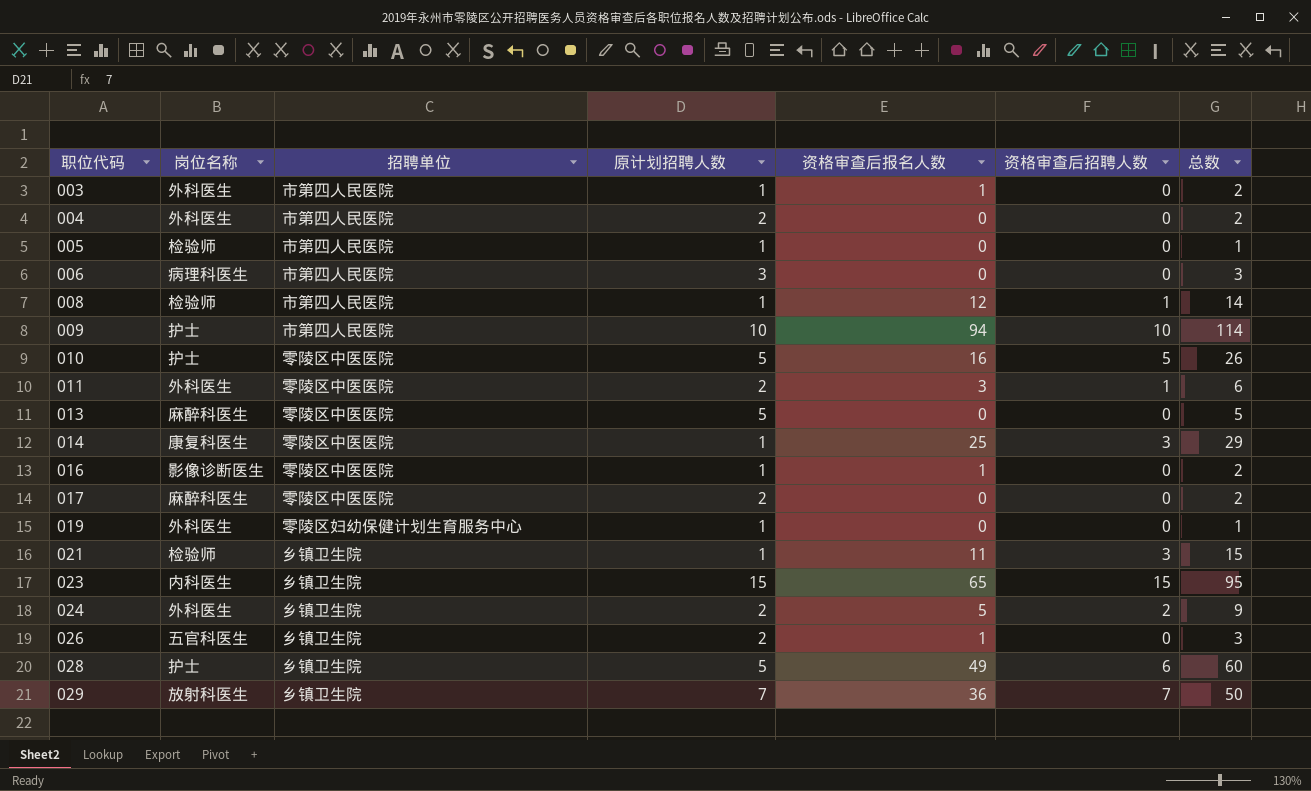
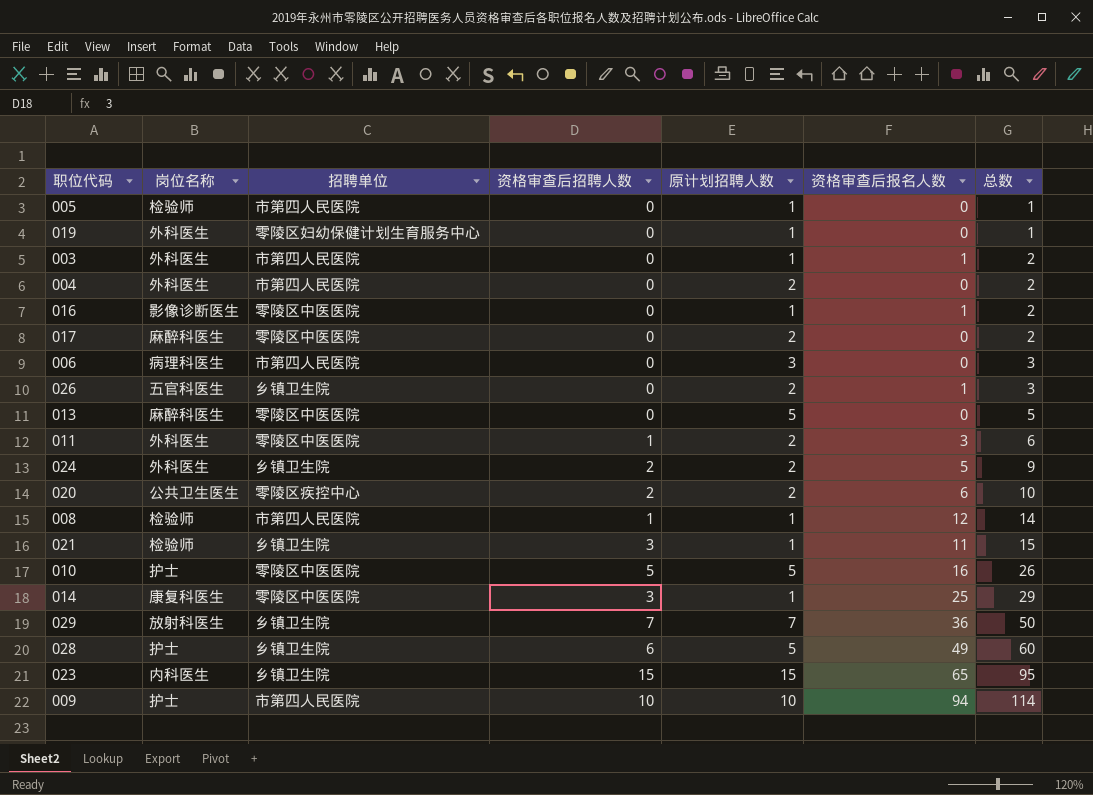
row order: 职位代码 ascending -> 总数 ascending
column 资格审查后招聘人数 | position: 6 -> 4
row 020: none -> 公共卫生医生 | 零陵区疾控中心 | 2 | 2 | 6 | 10

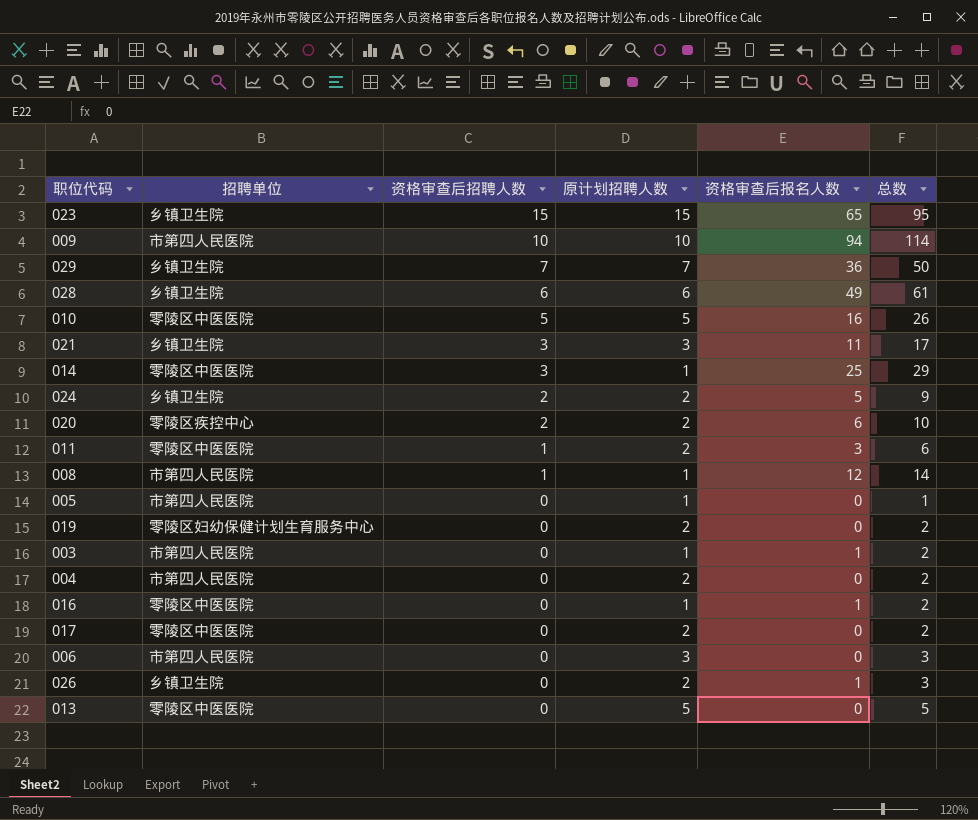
row order: 总数 ascending -> 资格审查后招聘人数 descending
column 岗位名称 | position: 2 -> none
028 | 原计划招聘人数: 5 -> 6
028 | 总数: 60 -> 61
021 | 原计划招聘人数: 1 -> 3
021 | 总数: 15 -> 17
019 | 原计划招聘人数: 1 -> 2
019 | 总数: 1 -> 2

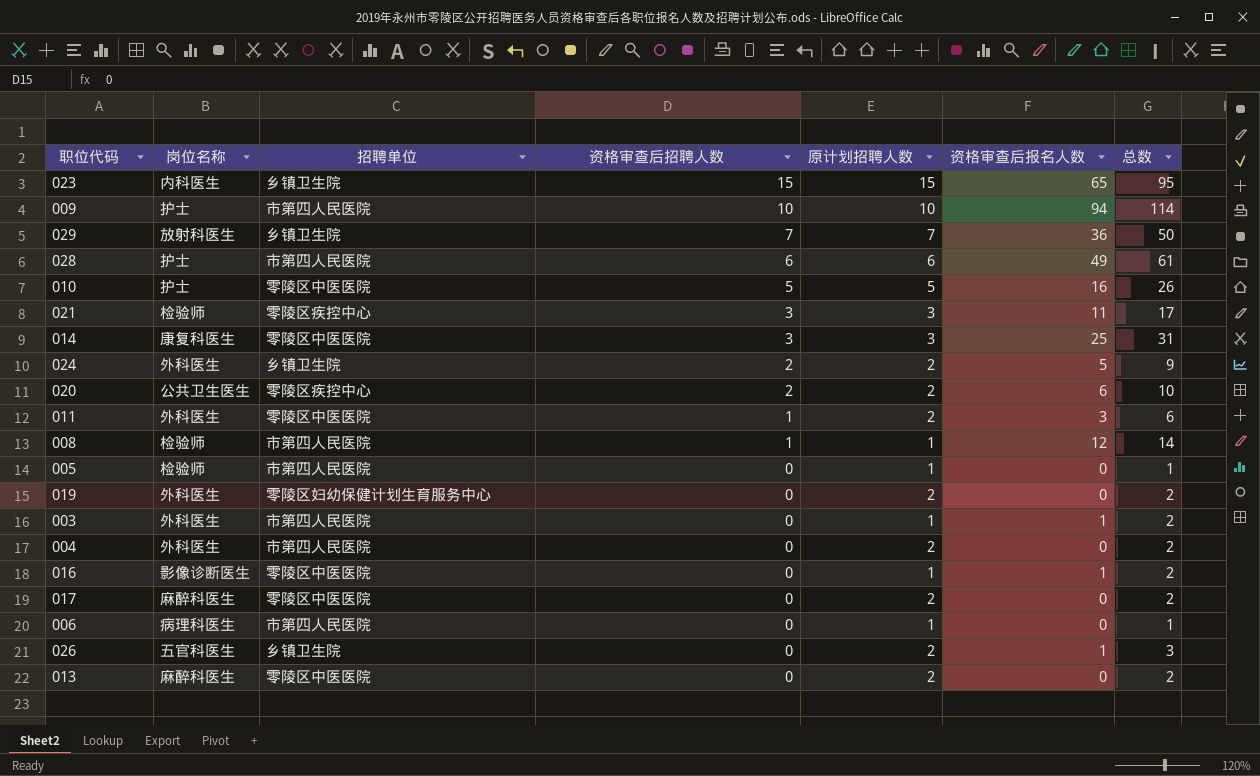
column 岗位名称 | position: none -> 2
028 | 招聘单位: 乡镇卫生院 -> 市第四人民医院
021 | 招聘单位: 乡镇卫生院 -> 零陵区疾控中心
014 | 原计划招聘人数: 1 -> 3
014 | 总数: 29 -> 31
006 | 原计划招聘人数: 3 -> 1
006 | 总数: 3 -> 1
013 | 原计划招聘人数: 5 -> 2
013 | 总数: 5 -> 2

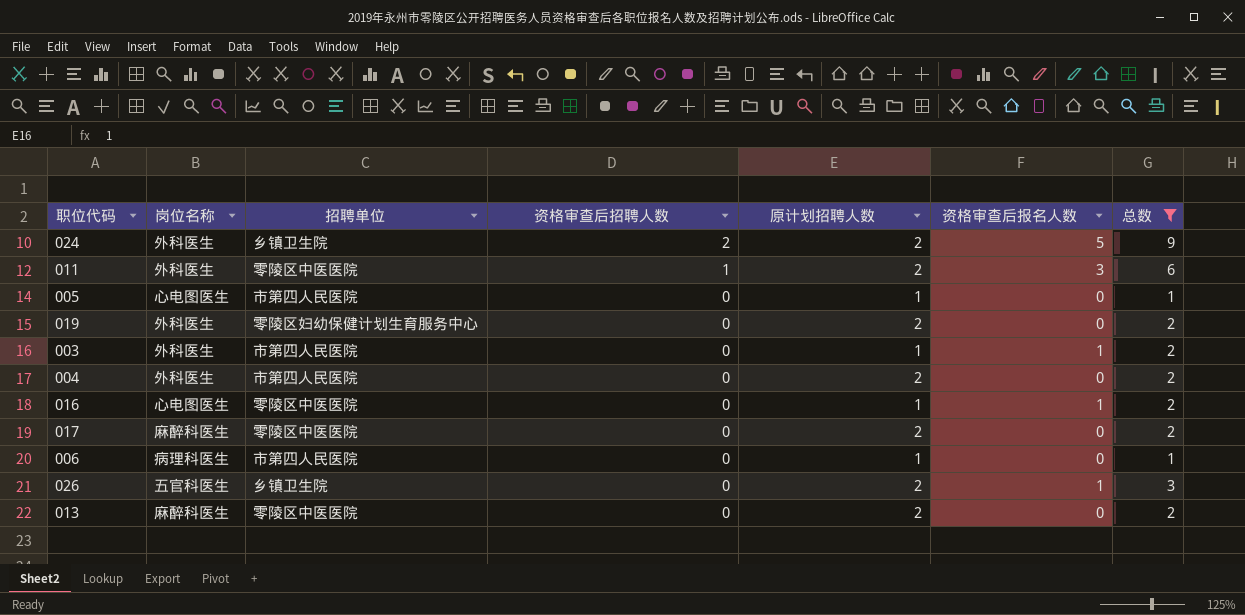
filter: none -> 总数 <= 9
005 | 岗位名称: 检验师 -> 心电图医生
016 | 岗位名称: 影像诊断医生 -> 心电图医生

